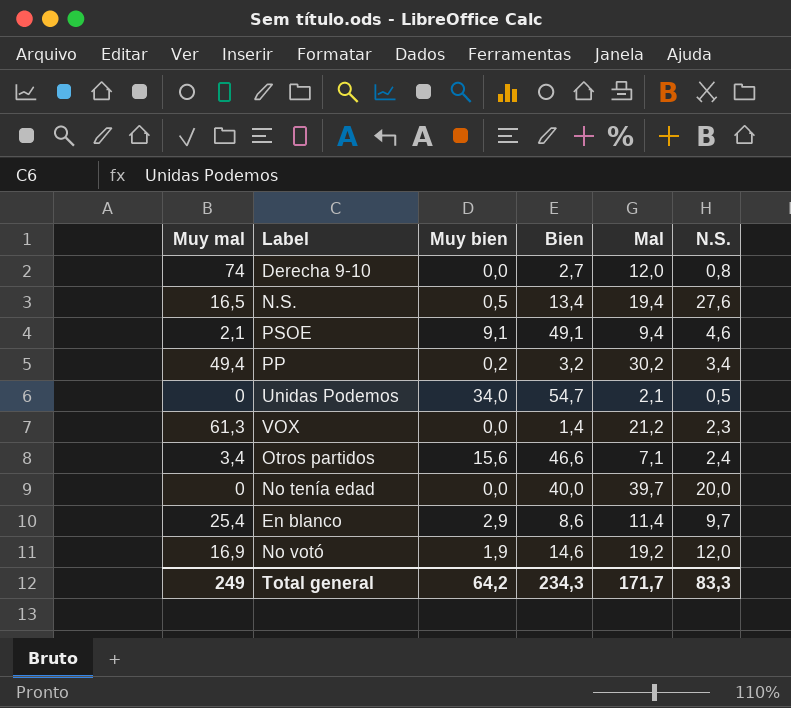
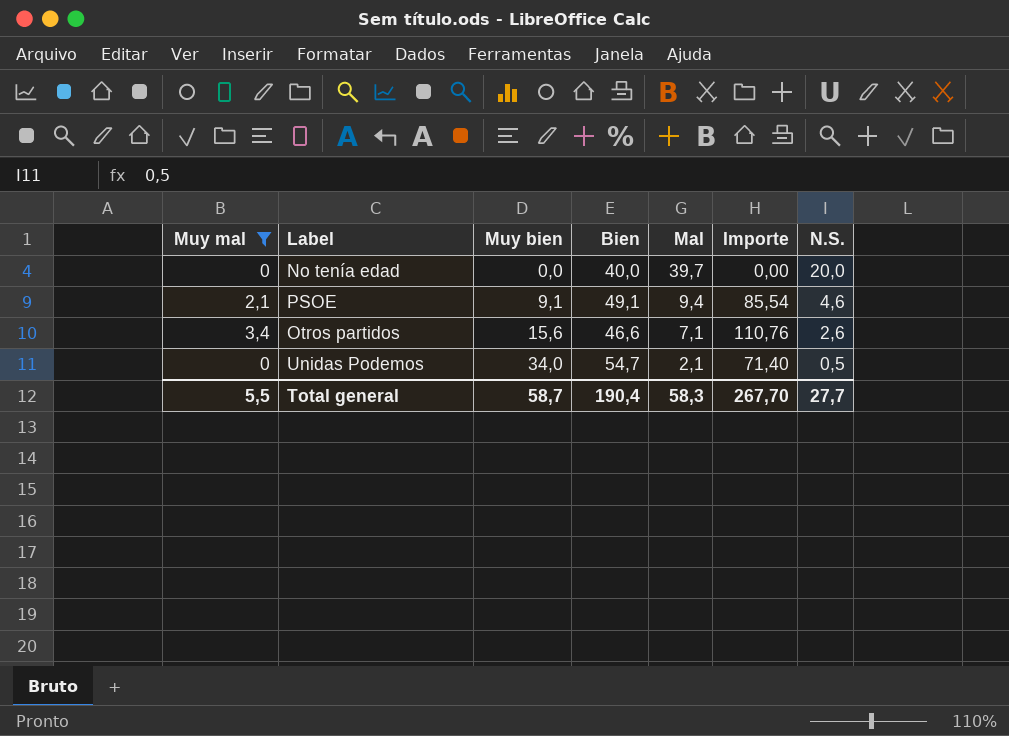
filter: none -> Muy mal <= 3,4
row order: none -> Muy bien ascending
column Importe | formula: none -> [Muy bien] * [Mal]
Otros partidos | N.S.: 2,4 -> 2,6
Total general | Muy mal: 249 -> 5,5
Total general | Muy bien: 64,2 -> 58,7
Total general | Bien: 234,3 -> 190,4
Total general | Mal: 171,7 -> 58,3
Total general | N.S.: 83,3 -> 27,7

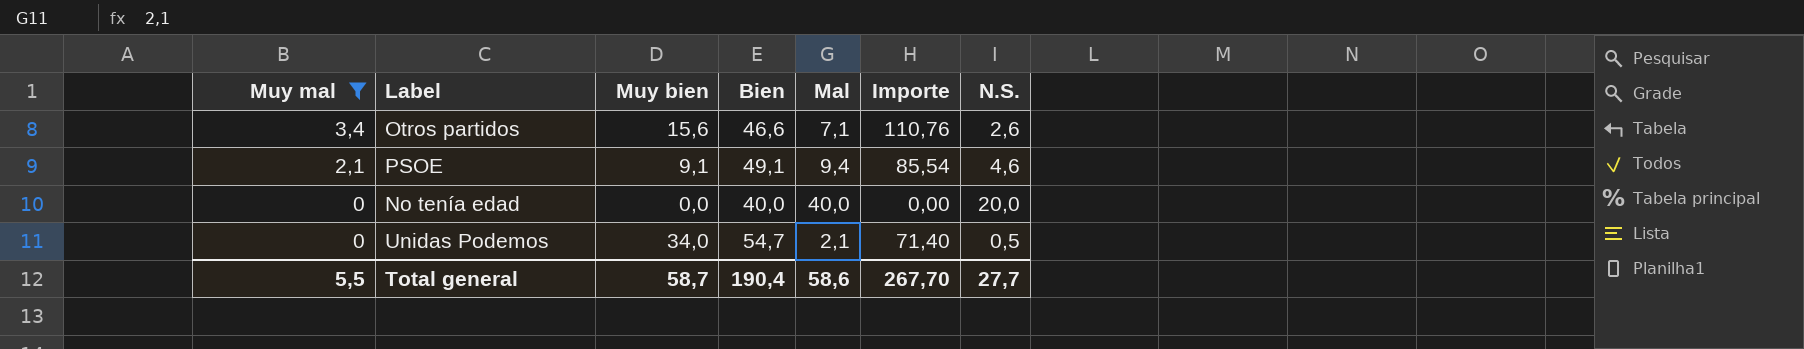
row order: Muy bien ascending -> Muy mal descending
No tenía edad | Mal: 39,7 -> 40,0
Total general | Mal: 58,3 -> 58,6

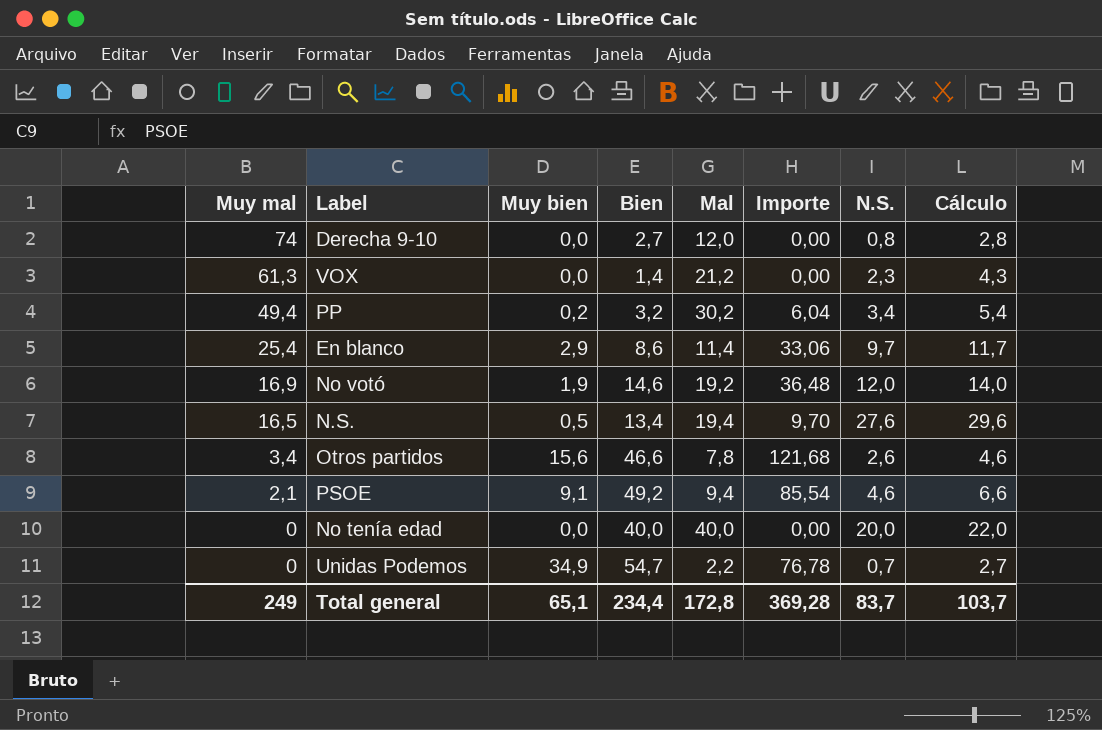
filter: Muy mal <= 3,4 -> none
column Cálculo | formula: none -> [N.S.] + 2
Otros partidos | Mal: 7,1 -> 7,8
Otros partidos | Importe: 110,76 -> 121,68
PSOE | Bien: 49,1 -> 49,2
Unidas Podemos | Muy bien: 34,0 -> 34,9
Unidas Podemos | Mal: 2,1 -> 2,2
Unidas Podemos | Importe: 71,40 -> 76,78
Unidas Podemos | N.S.: 0,5 -> 0,7
Total general | Muy mal: 5,5 -> 249
Total general | Muy bien: 58,7 -> 65,1
Total general | Bien: 190,4 -> 234,4
Total general | Mal: 58,6 -> 172,8
Total general | Importe: 267,70 -> 369,28
Total general | N.S.: 27,7 -> 83,7

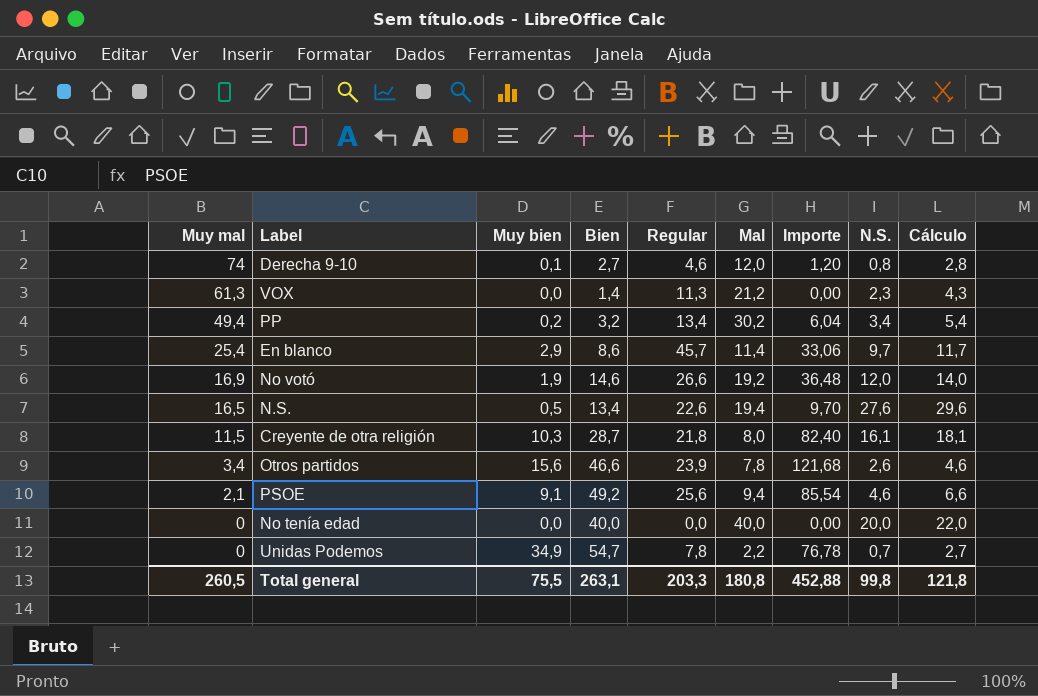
column Regular | position: none -> 5
Derecha 9-10 | Muy bien: 0,0 -> 0,1
Derecha 9-10 | Importe: 0,00 -> 1,20
row Creyente de otra religión: none -> 11,5 | 10,3 | 28,7 | 21,8 | 8,0 | 82,40 | 16,1 | 18,1
Total general | Muy mal: 249 -> 260,5
Total general | Muy bien: 65,1 -> 75,5
Total general | Bien: 234,4 -> 263,1
Total general | Mal: 172,8 -> 180,8
Total general | Importe: 369,28 -> 452,88
Total general | N.S.: 83,7 -> 99,8
Total general | Cálculo: 103,7 -> 121,8

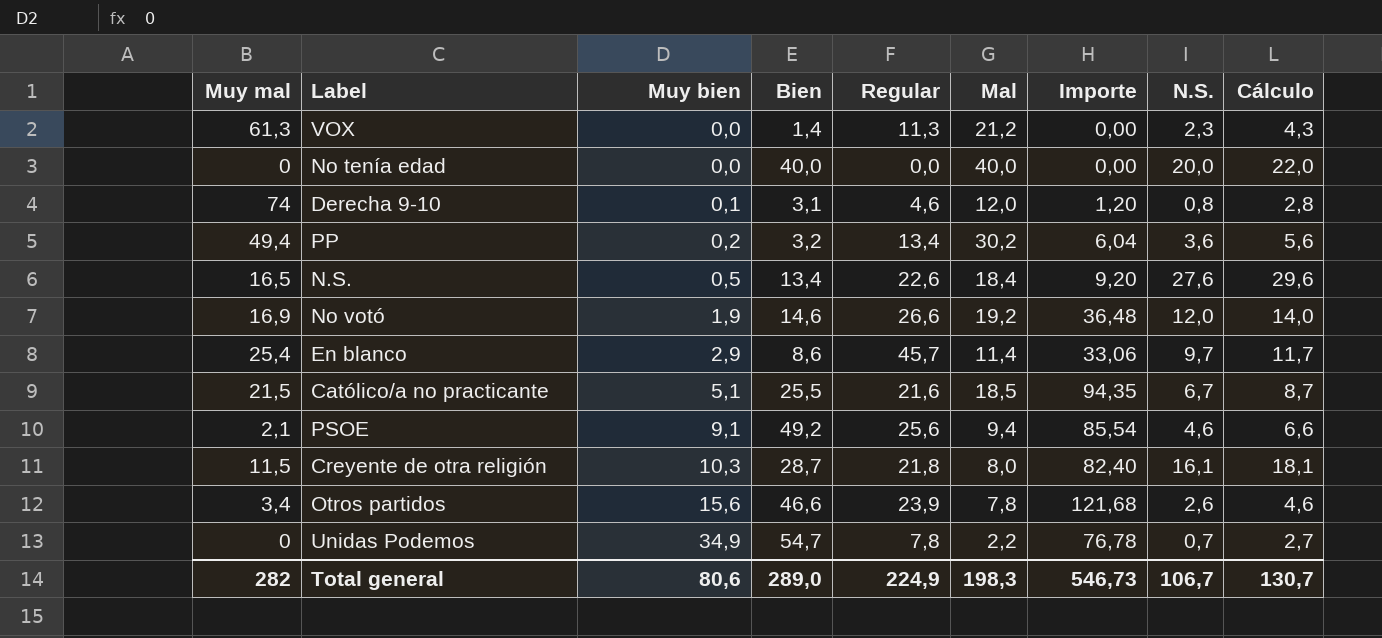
row order: Muy mal descending -> Muy bien ascending
Derecha 9-10 | Bien: 2,7 -> 3,1
PP | N.S.: 3,4 -> 3,6
PP | Cálculo: 5,4 -> 5,6
N.S. | Mal: 19,4 -> 18,4
N.S. | Importe: 9,70 -> 9,20
row Católico/a no practicante: none -> 21,5 | 5,1 | 25,5 | 21,6 | 18,5 | 94,35 | 6,7 | 8,7
Total general | Muy mal: 260,5 -> 282
Total general | Muy bien: 75,5 -> 80,6
Total general | Bien: 263,1 -> 289,0
Total general | Regular: 203,3 -> 224,9
Total general | Mal: 180,8 -> 198,3
Total general | Importe: 452,88 -> 546,73
Total general | N.S.: 99,8 -> 106,7
Total general | Cálculo: 121,8 -> 130,7

